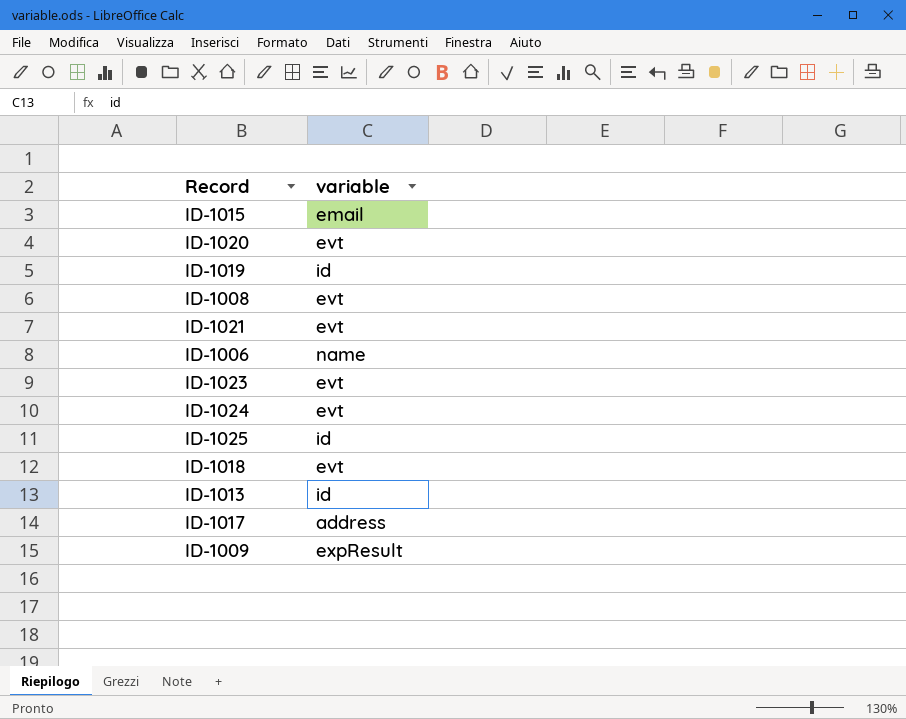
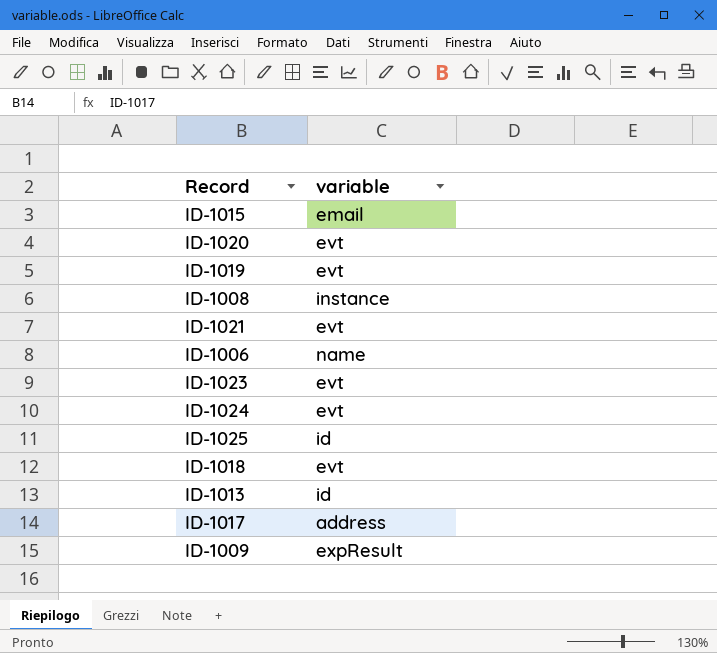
ID-1019 | variable: id -> evt
ID-1008 | variable: evt -> instance

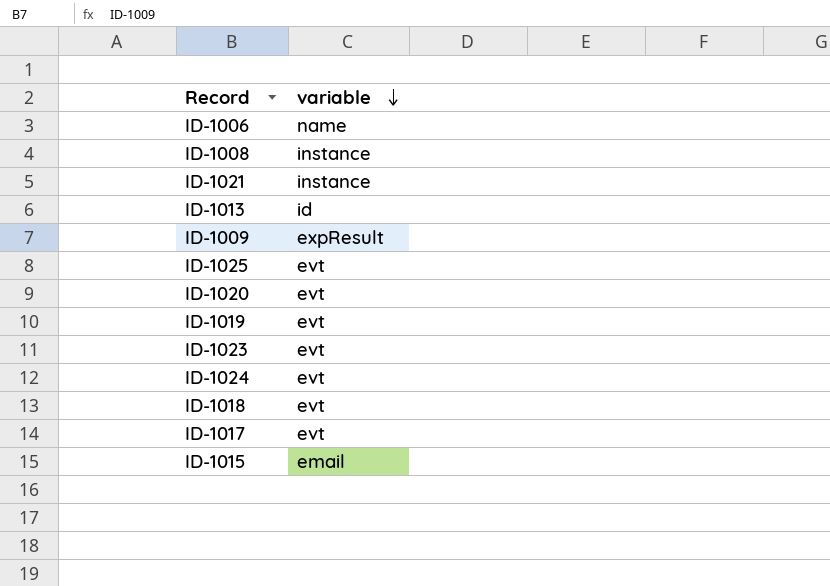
row order: none -> variable descending
ID-1021 | variable: evt -> instance
ID-1025 | variable: id -> evt
ID-1017 | variable: address -> evt

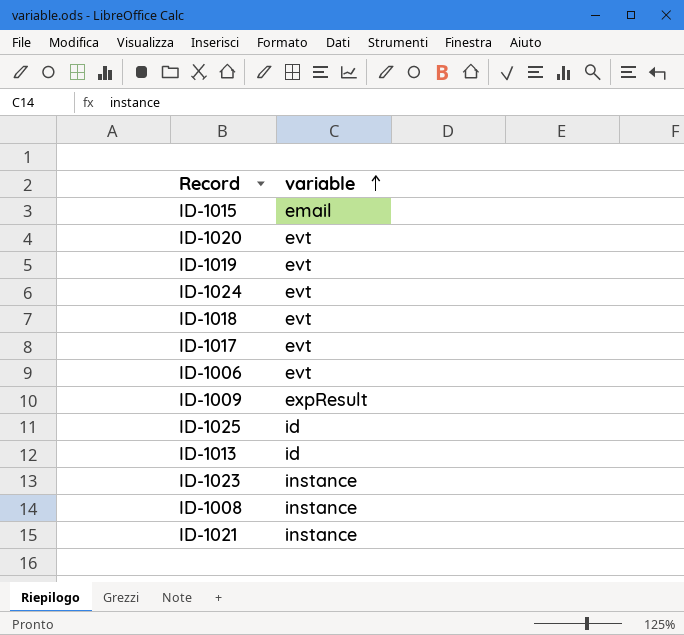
row order: variable descending -> variable ascending
ID-1006 | variable: name -> evt
ID-1025 | variable: evt -> id
ID-1023 | variable: evt -> instance

